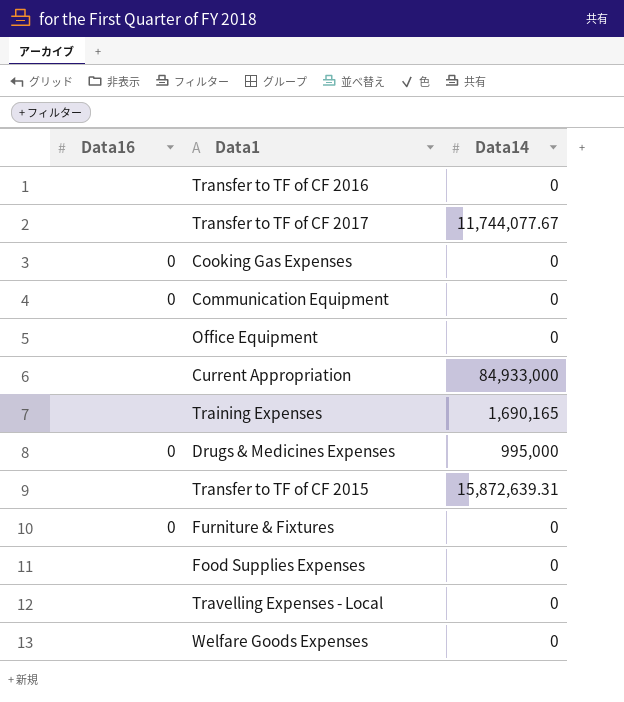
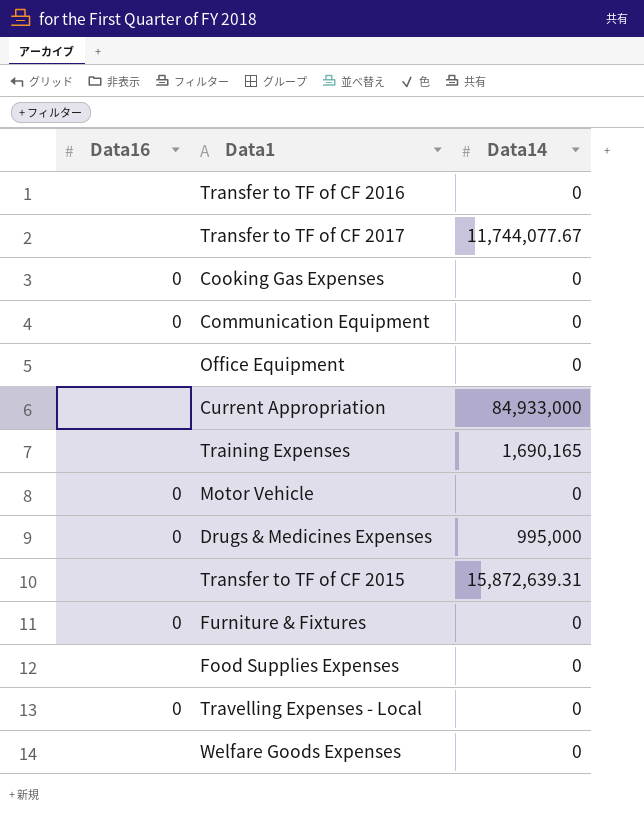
row Motor Vehicle: none -> 0 | 0
Travelling Expenses - Local | Data16: none -> 0

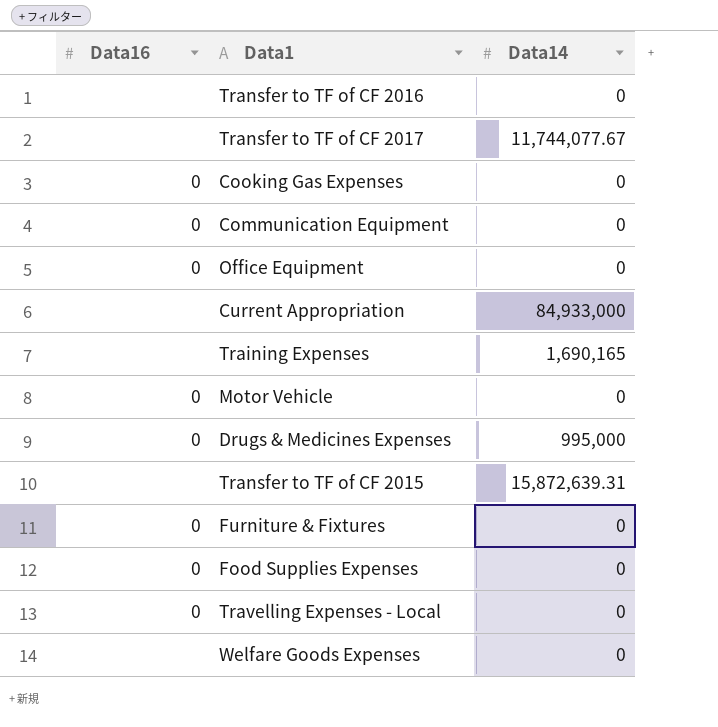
Office Equipment | Data16: none -> 0
Food Supplies Expenses | Data16: none -> 0

